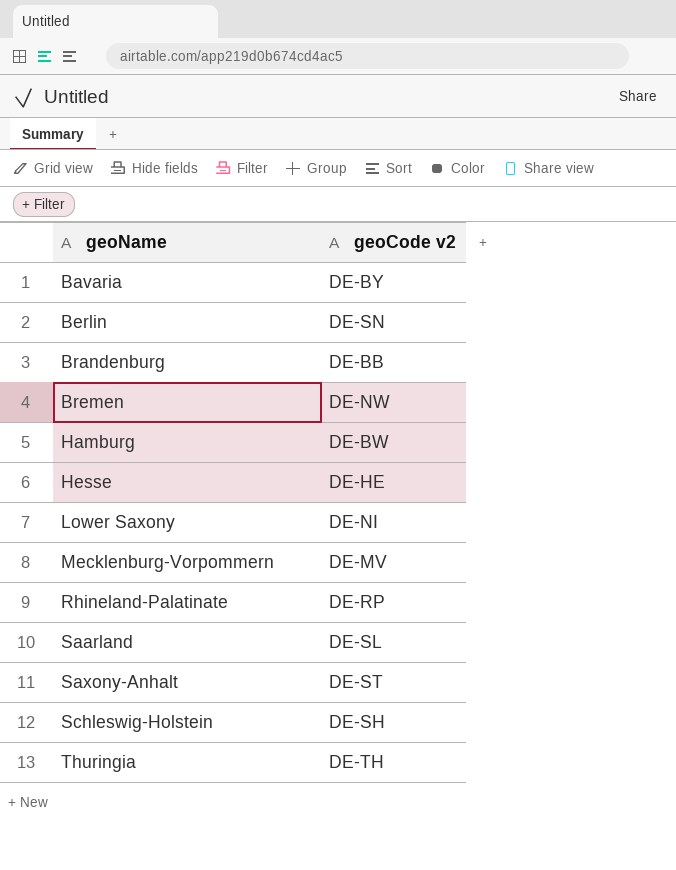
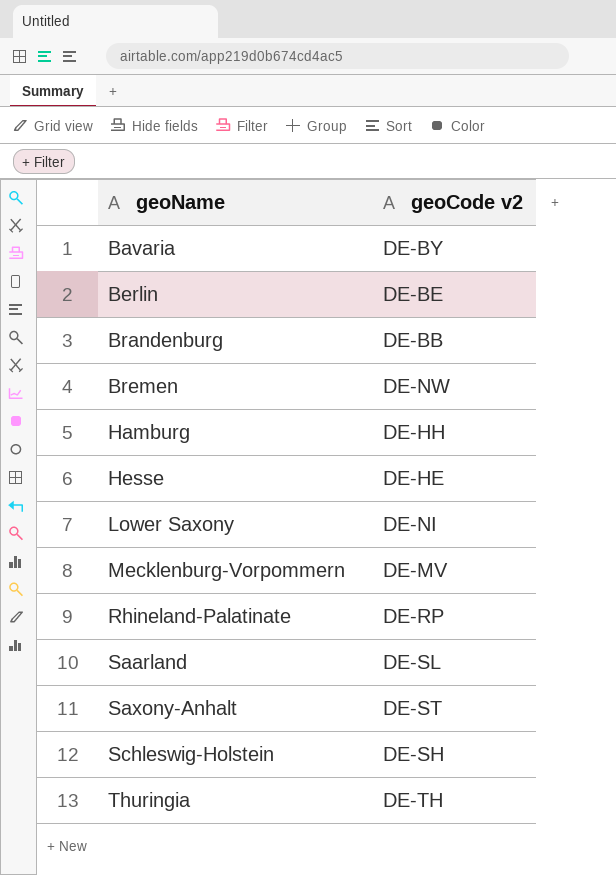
Berlin | geoCode v2: DE-SN -> DE-BE
Hamburg | geoCode v2: DE-BW -> DE-HH

